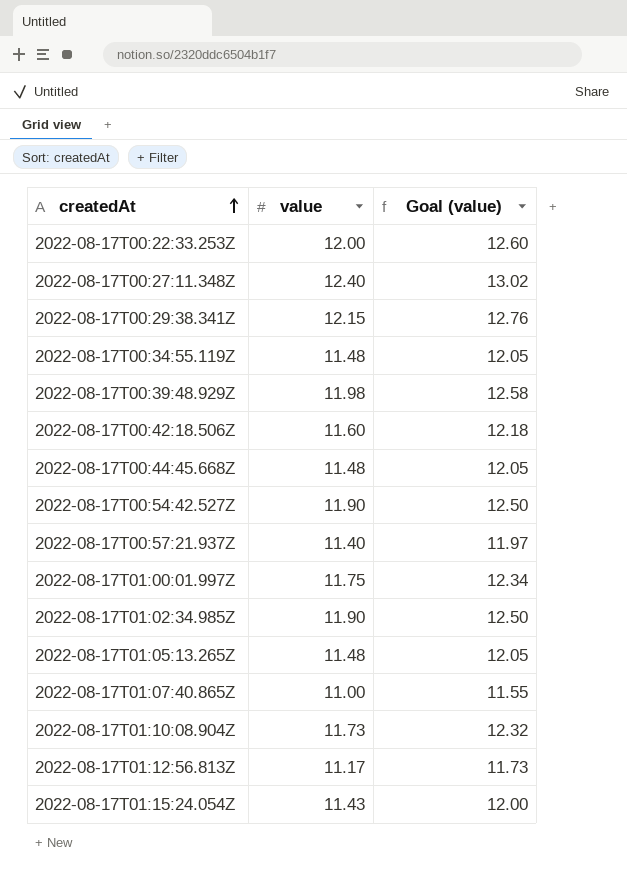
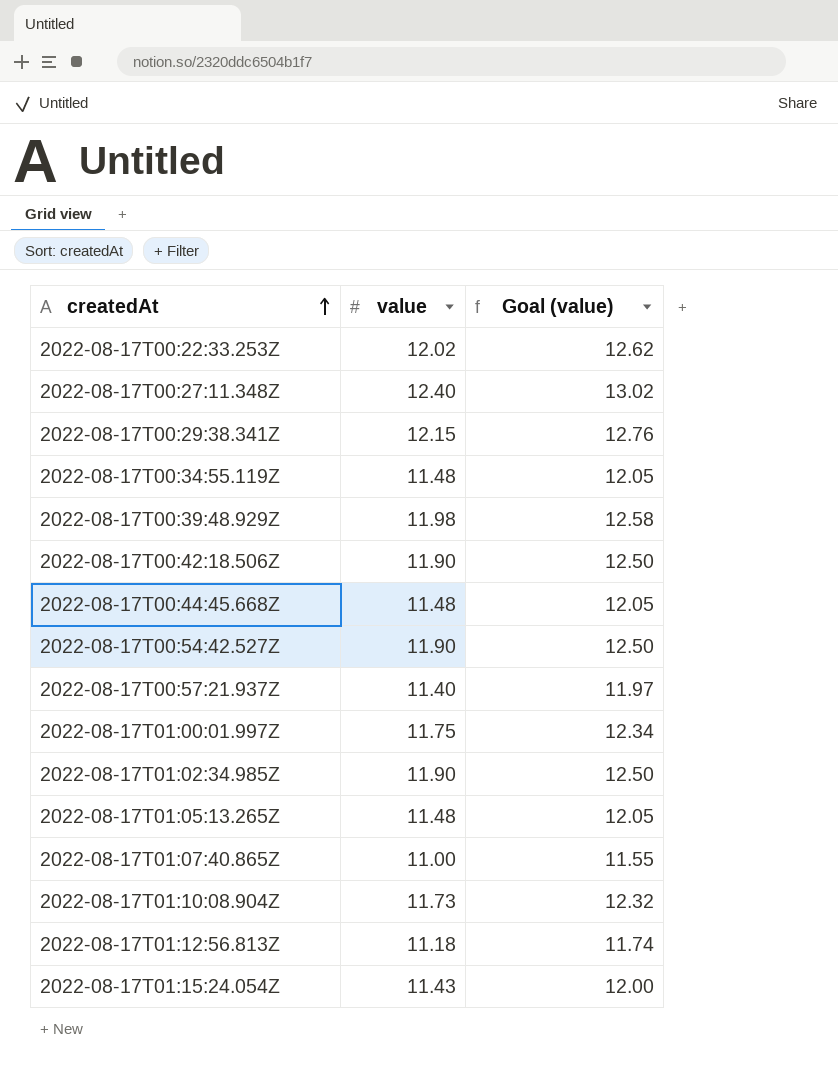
2022-08-17T00:22:33.253Z | value: 12.00 -> 12.02
2022-08-17T00:22:33.253Z | Goal (value): 12.60 -> 12.62
2022-08-17T00:42:18.506Z | value: 11.60 -> 11.90
2022-08-17T00:42:18.506Z | Goal (value): 12.18 -> 12.50
2022-08-17T01:12:56.813Z | value: 11.17 -> 11.18
2022-08-17T01:12:56.813Z | Goal (value): 11.73 -> 11.74

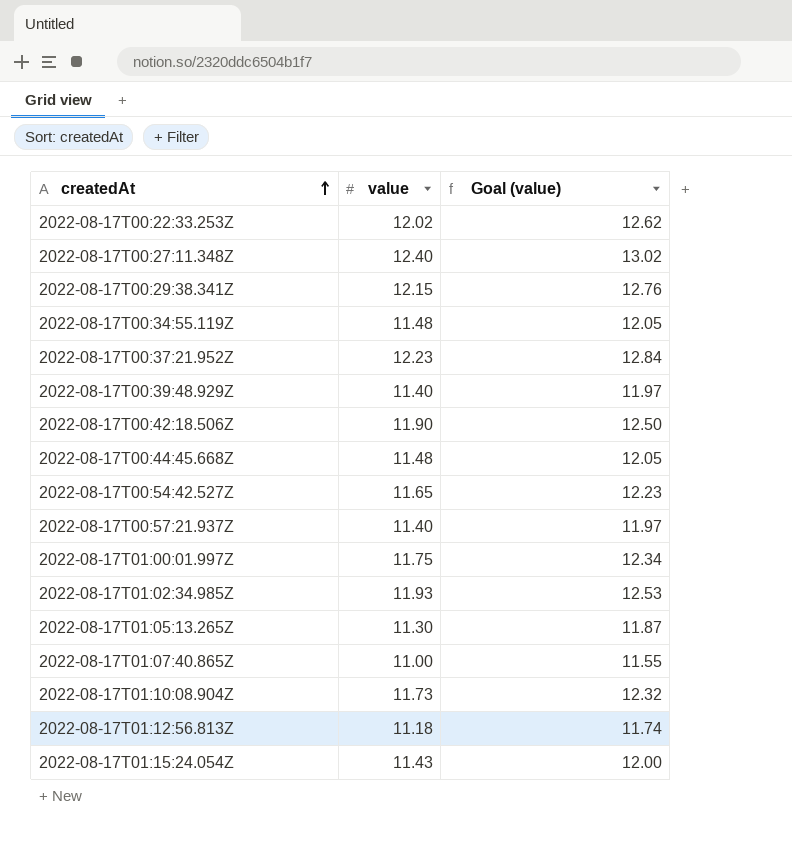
row 2022-08-17T00:37:21.952Z: none -> 12.23 | 12.84
2022-08-17T00:39:48.929Z | value: 11.98 -> 11.40
2022-08-17T00:39:48.929Z | Goal (value): 12.58 -> 11.97
2022-08-17T00:54:42.527Z | value: 11.90 -> 11.65
2022-08-17T00:54:42.527Z | Goal (value): 12.50 -> 12.23
2022-08-17T01:02:34.985Z | value: 11.90 -> 11.93
2022-08-17T01:02:34.985Z | Goal (value): 12.50 -> 12.53
2022-08-17T01:05:13.265Z | value: 11.48 -> 11.30
2022-08-17T01:05:13.265Z | Goal (value): 12.05 -> 11.87

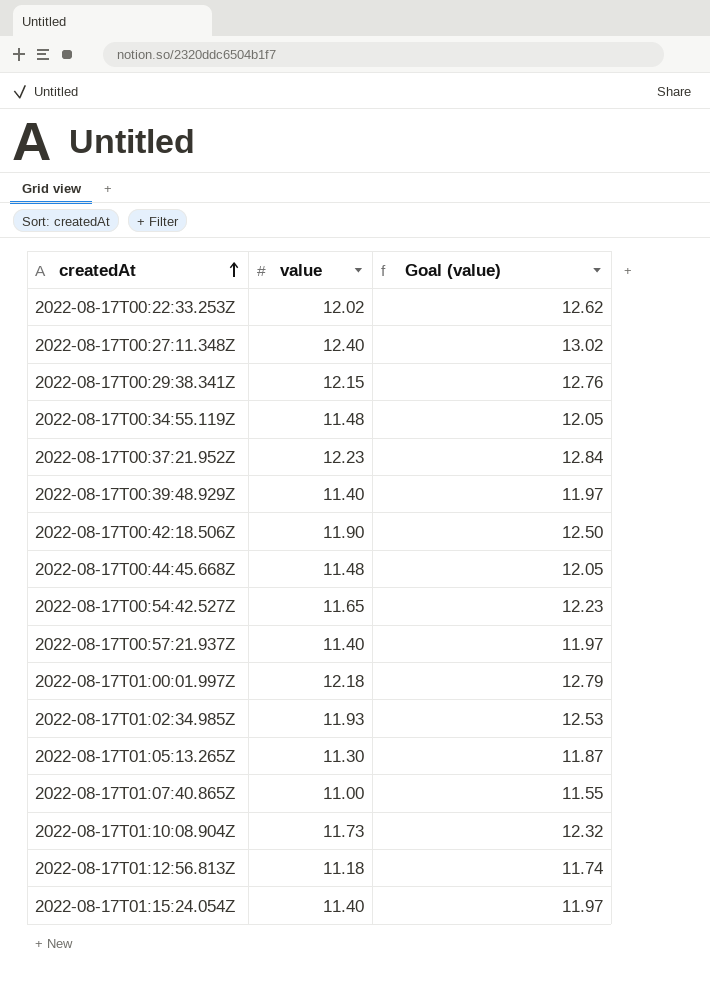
2022-08-17T01:00:01.997Z | value: 11.75 -> 12.18
2022-08-17T01:00:01.997Z | Goal (value): 12.34 -> 12.79
2022-08-17T01:15:24.054Z | value: 11.43 -> 11.40
2022-08-17T01:15:24.054Z | Goal (value): 12.00 -> 11.97

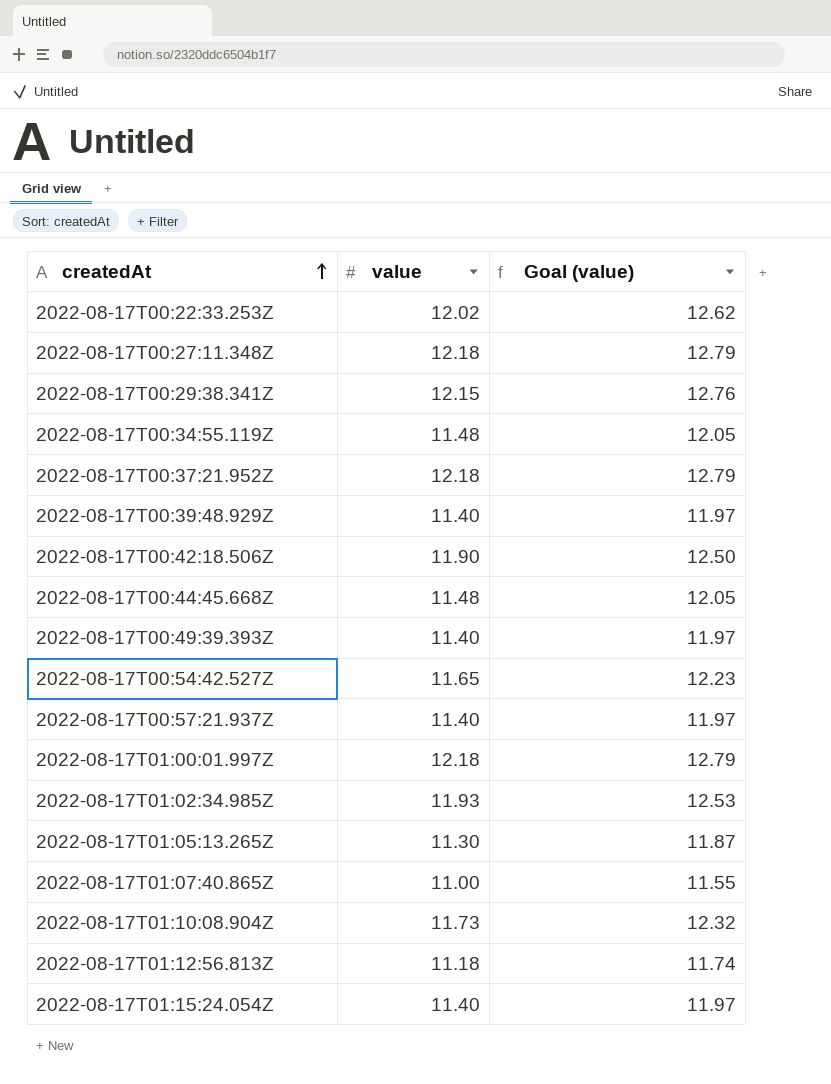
2022-08-17T00:27:11.348Z | value: 12.40 -> 12.18
2022-08-17T00:27:11.348Z | Goal (value): 13.02 -> 12.79
2022-08-17T00:37:21.952Z | value: 12.23 -> 12.18
2022-08-17T00:37:21.952Z | Goal (value): 12.84 -> 12.79
row 2022-08-17T00:49:39.393Z: none -> 11.40 | 11.97

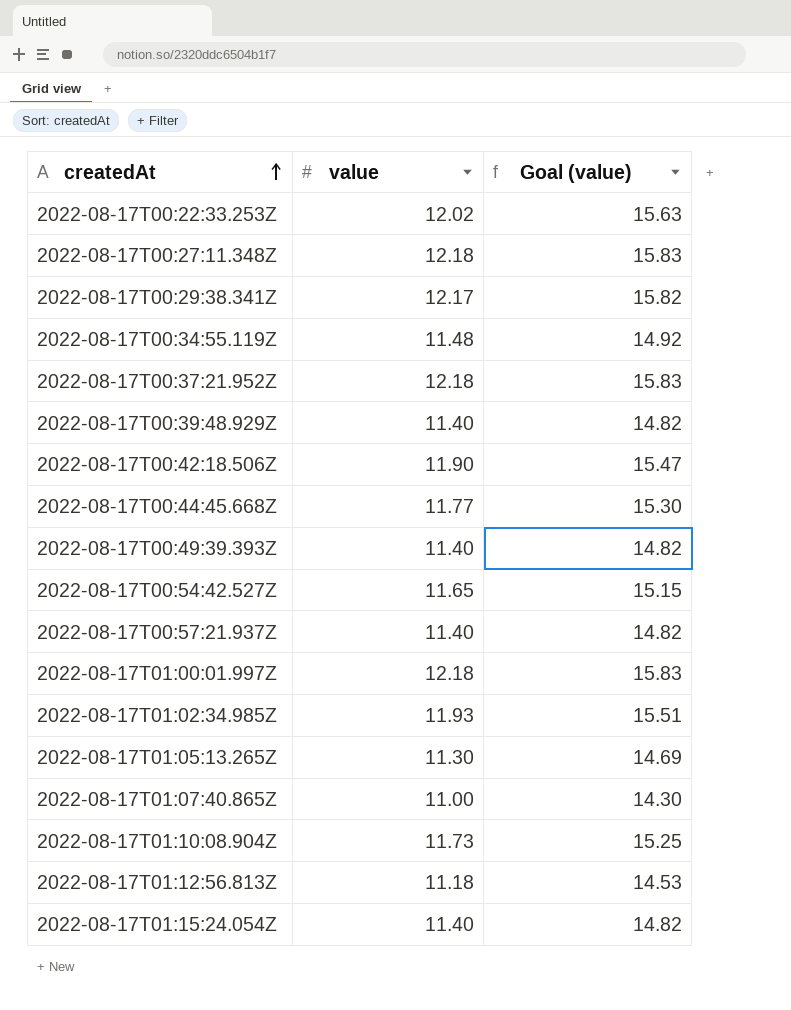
column Goal (value) | formula: [value] * 1.05 -> [value] * 1.3
2022-08-17T00:29:38.341Z | value: 12.15 -> 12.17
2022-08-17T00:44:45.668Z | value: 11.48 -> 11.77

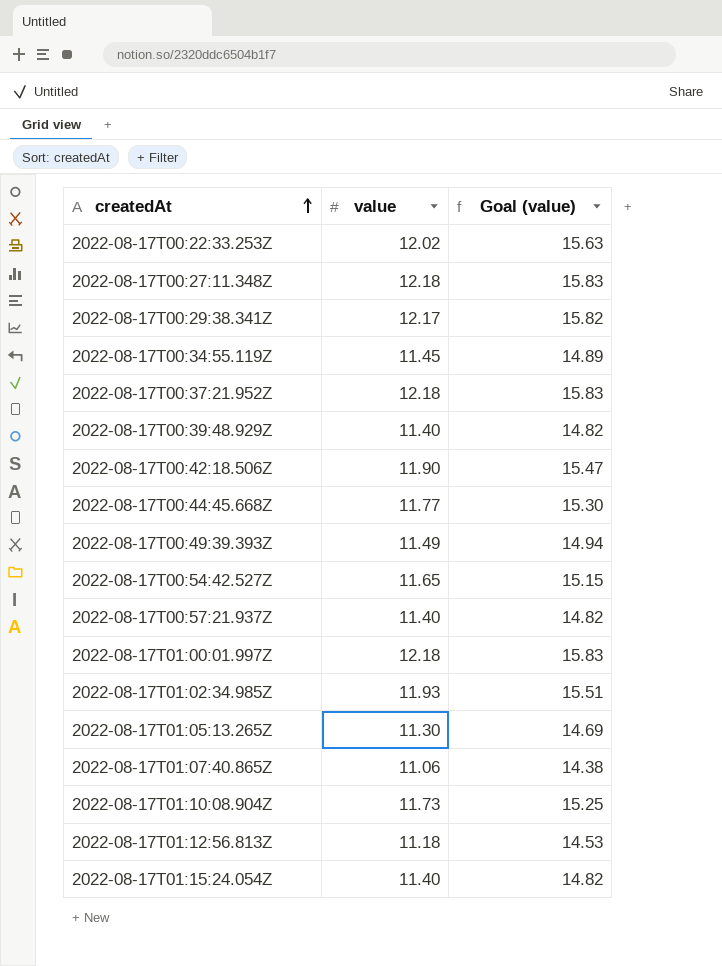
2022-08-17T00:34:55.119Z | value: 11.48 -> 11.45
2022-08-17T00:34:55.119Z | Goal (value): 14.92 -> 14.89
2022-08-17T00:49:39.393Z | value: 11.40 -> 11.49
2022-08-17T00:49:39.393Z | Goal (value): 14.82 -> 14.94
2022-08-17T01:07:40.865Z | value: 11.00 -> 11.06
2022-08-17T01:07:40.865Z | Goal (value): 14.30 -> 14.38

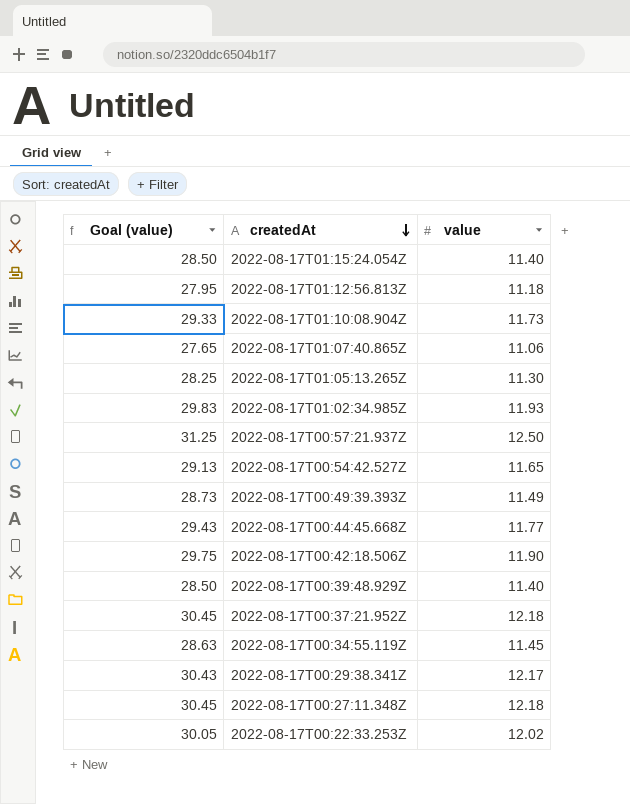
row order: createdAt ascending -> createdAt descending
column Goal (value) | formula: [value] * 1.3 -> [value] * 2.5
column Goal (value) | position: 3 -> 1
row 2022-08-17T01:00:01.997Z: 12.18 | 15.83 -> none
2022-08-17T00:57:21.937Z | value: 11.40 -> 12.50

